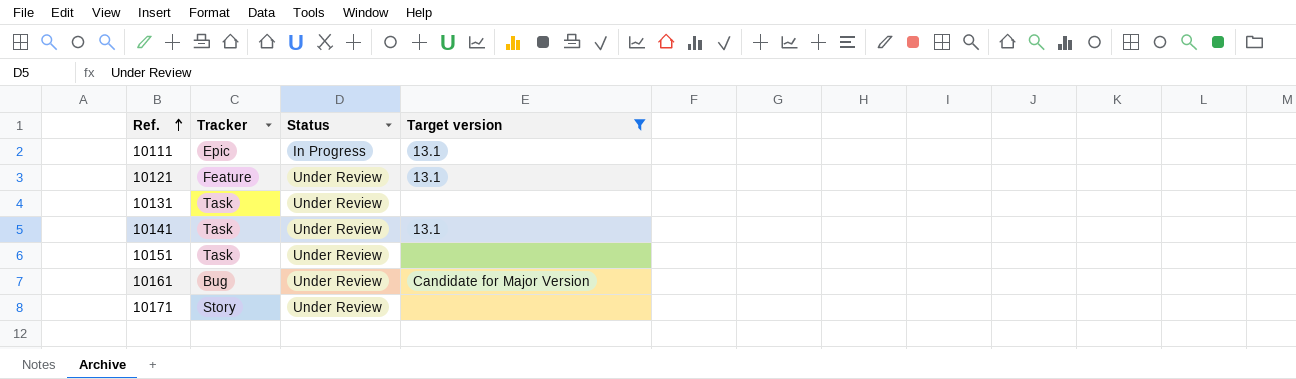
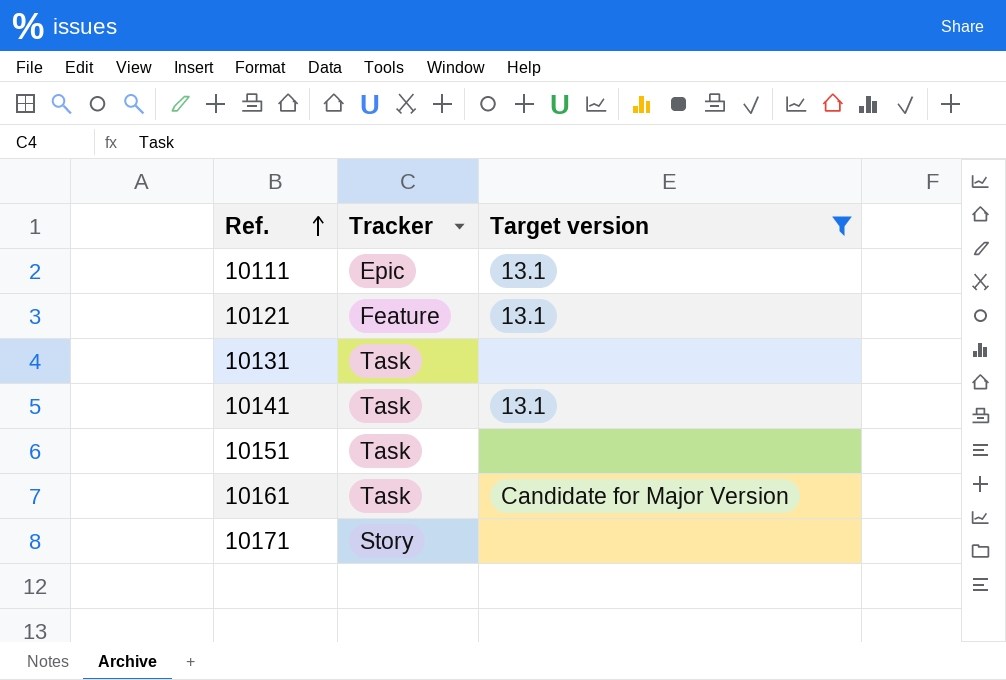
column Status | position: 3 -> none
10161 | Tracker: Bug -> Task

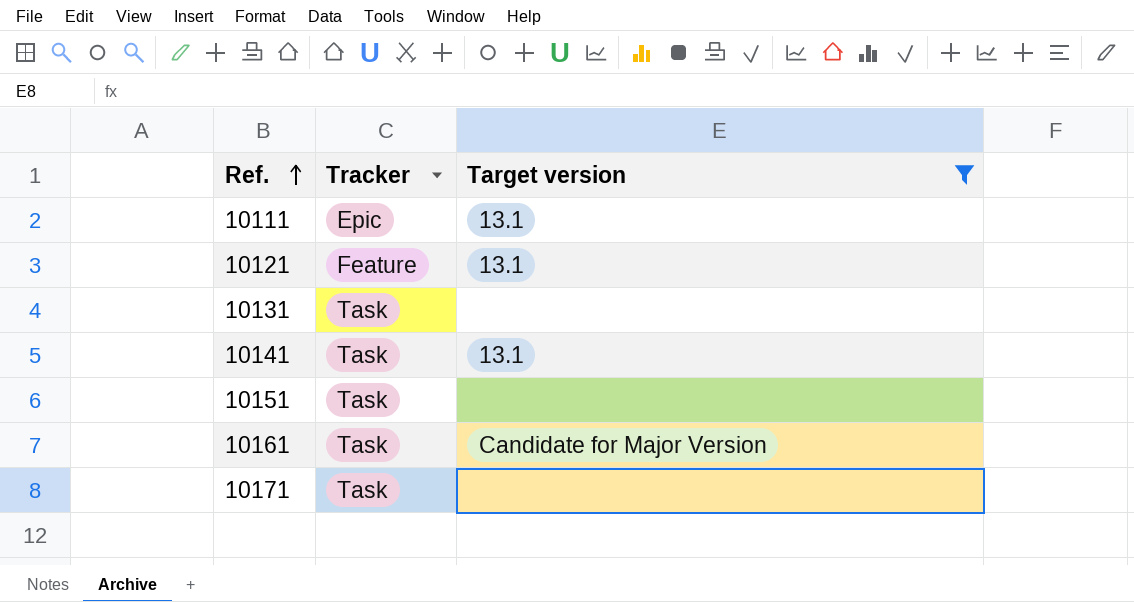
10171 | Tracker: Story -> Task

